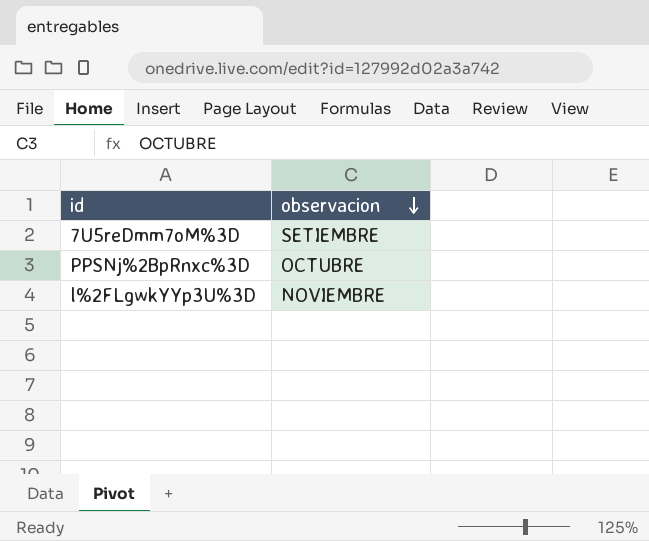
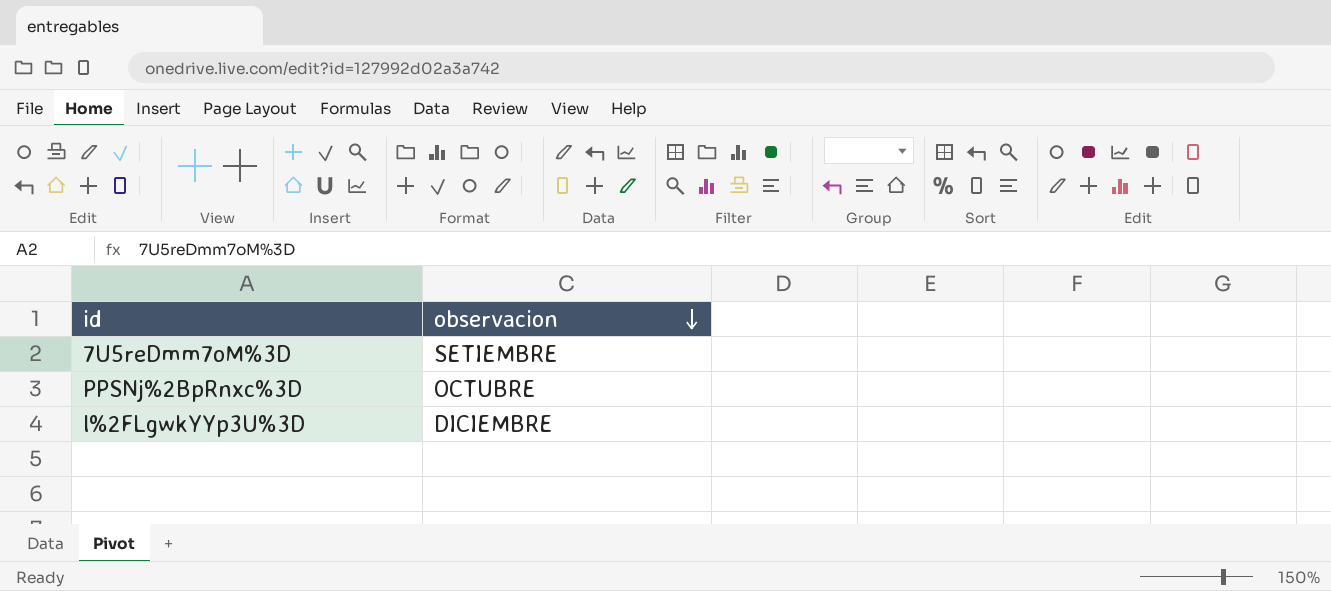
l%2FLgwkYYp3U%3D | observacion: NOVIEMBRE -> DICIEMBRE

